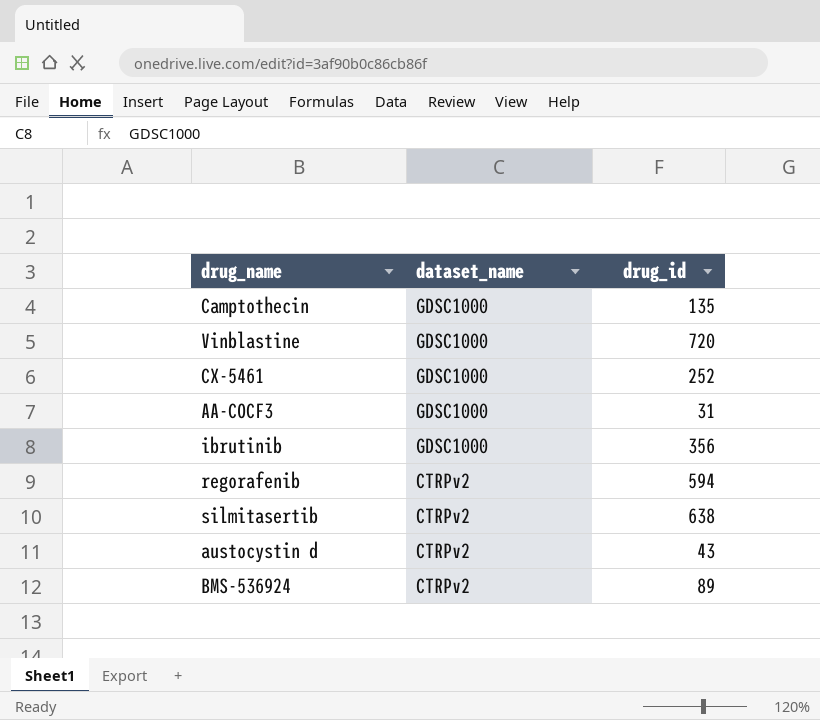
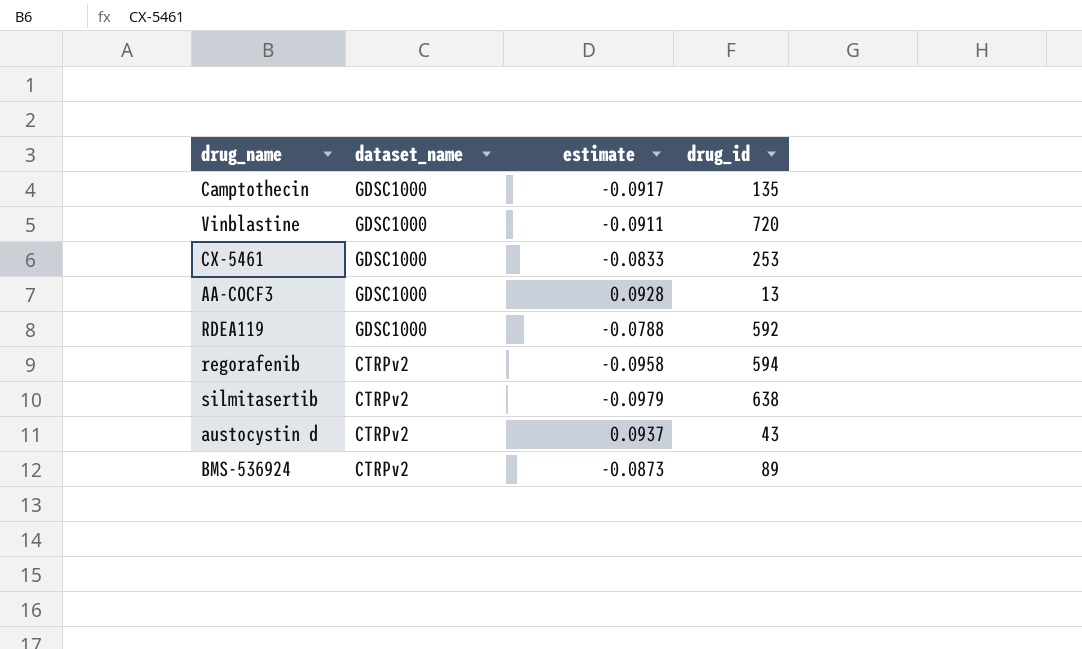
column estimate | position: none -> 3
row ibrutinib: GDSC1000 | 356 -> none
CX-5461 | drug_id: 252 -> 253
AA-COCF3 | drug_id: 31 -> 13
row RDEA119: none -> GDSC1000 | -0.0788 | 592

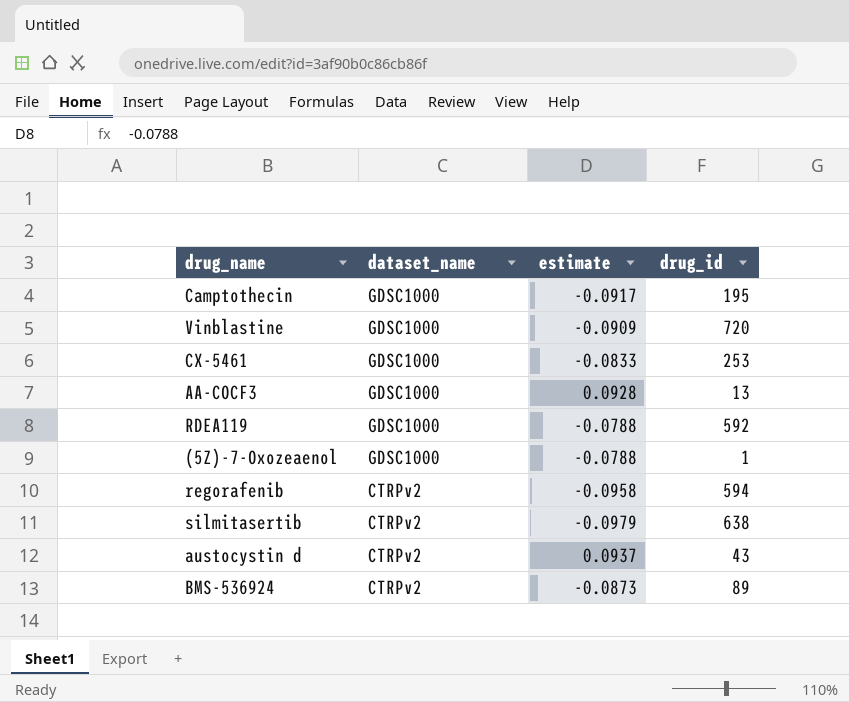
Camptothecin | drug_id: 135 -> 195
Vinblastine | estimate: -0.0911 -> -0.0909
row (5Z)-7-Oxozeaenol: none -> GDSC1000 | -0.0788 | 1

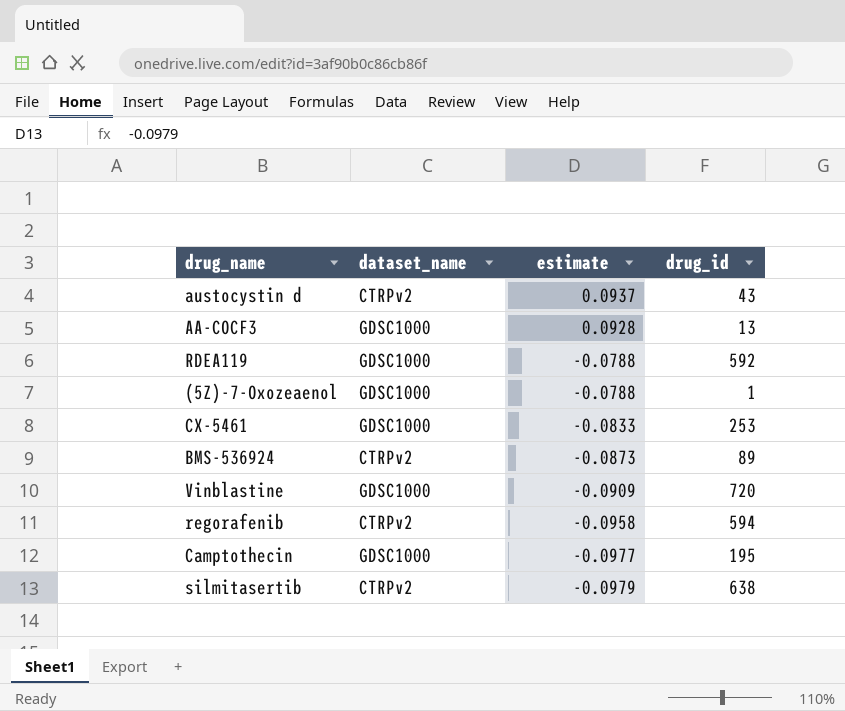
row order: dataset_name descending -> estimate descending
Camptothecin | estimate: -0.0917 -> -0.0977

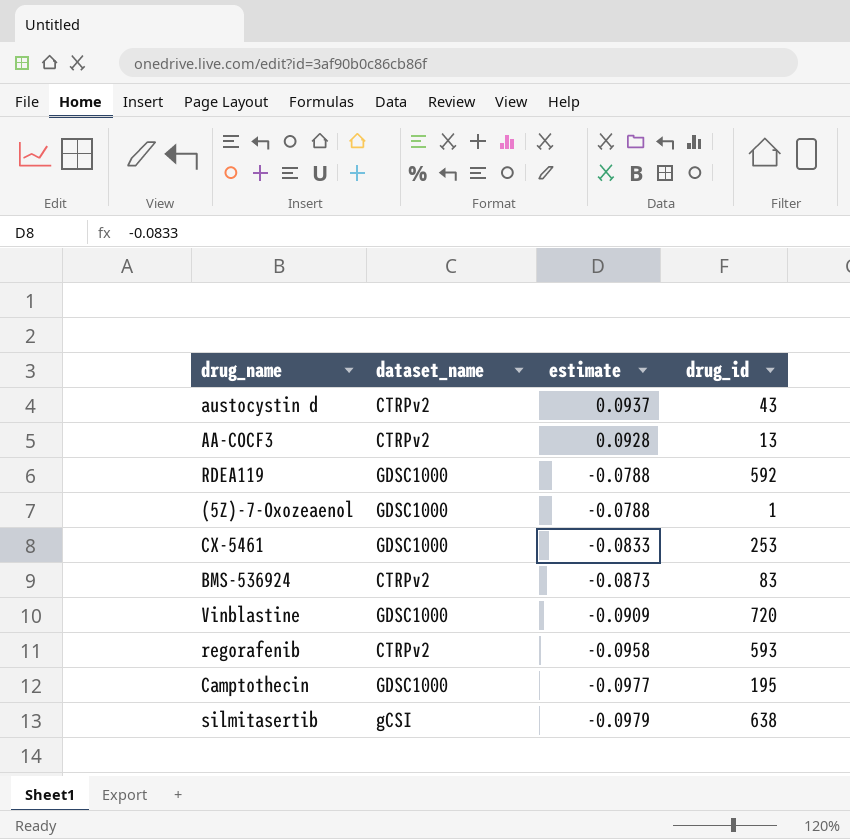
AA-COCF3 | dataset_name: GDSC1000 -> CTRPv2
BMS-536924 | drug_id: 89 -> 83
regorafenib | drug_id: 594 -> 593
silmitasertib | dataset_name: CTRPv2 -> gCSI

